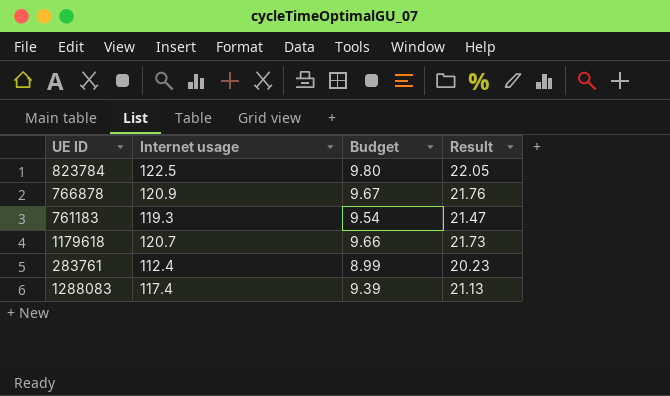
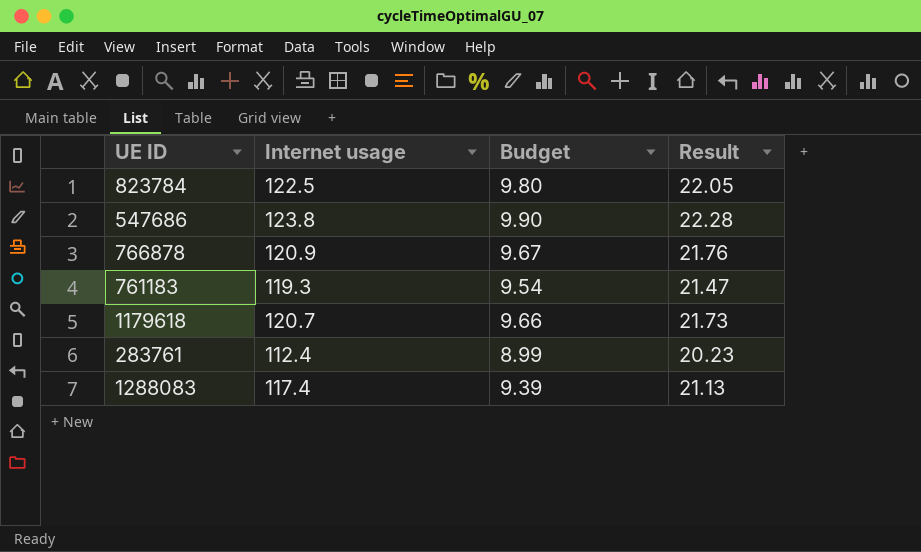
row 547686: none -> 123.8 | 9.90 | 22.28

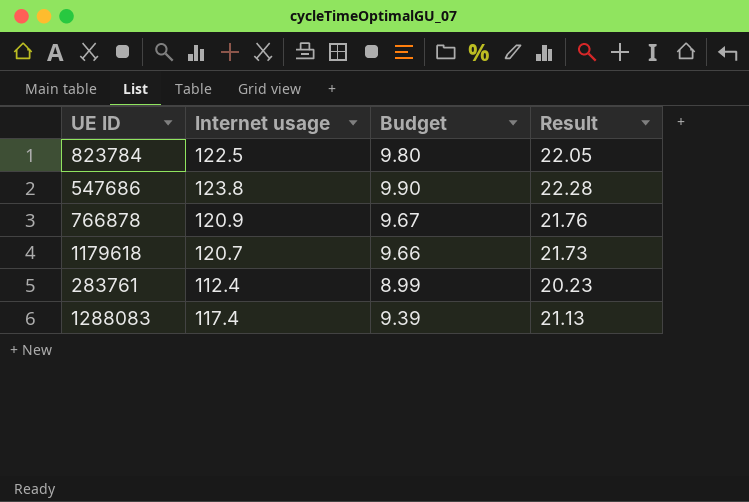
row 761183: 119.3 | 9.54 | 21.47 -> none

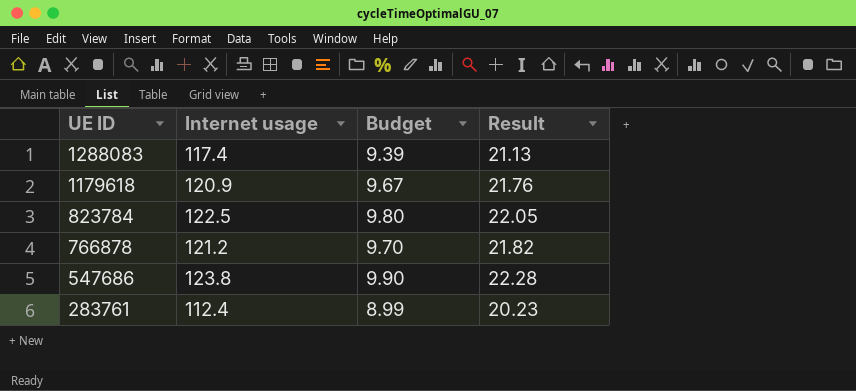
row order: none -> UE ID descending
1179618 | Internet usage: 120.7 -> 120.9
1179618 | Budget: 9.66 -> 9.67
1179618 | Result: 21.73 -> 21.76
766878 | Internet usage: 120.9 -> 121.2
766878 | Budget: 9.67 -> 9.70
766878 | Result: 21.76 -> 21.82

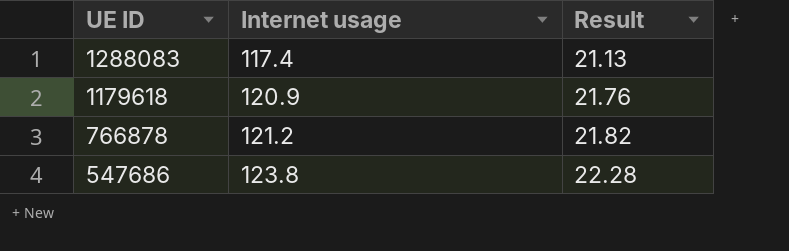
column Budget | formula: [Internet usage] * 0.08 -> none
row 823784: 122.5 | 9.80 | 22.05 -> none
row 283761: 112.4 | 8.99 | 20.23 -> none

